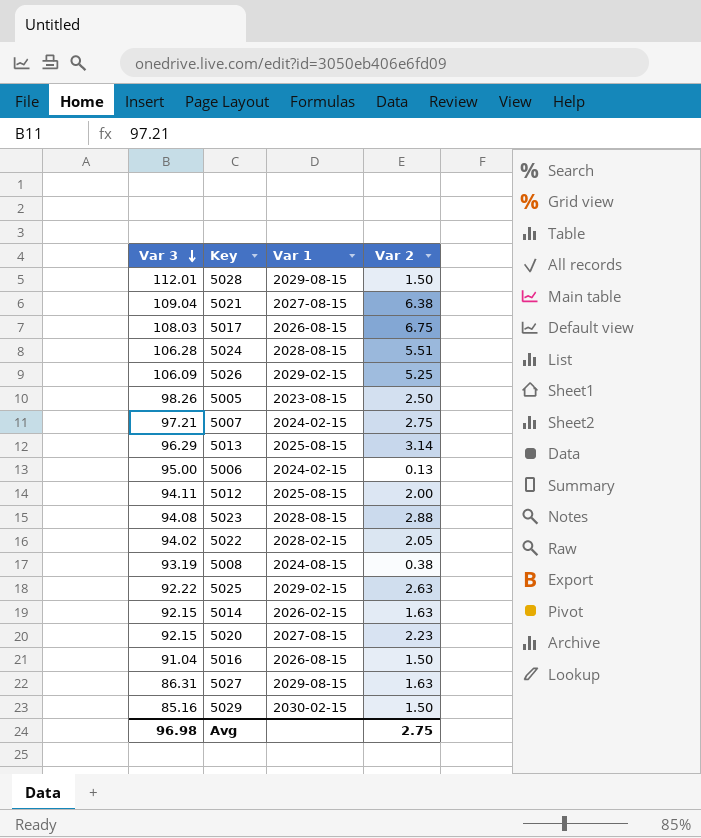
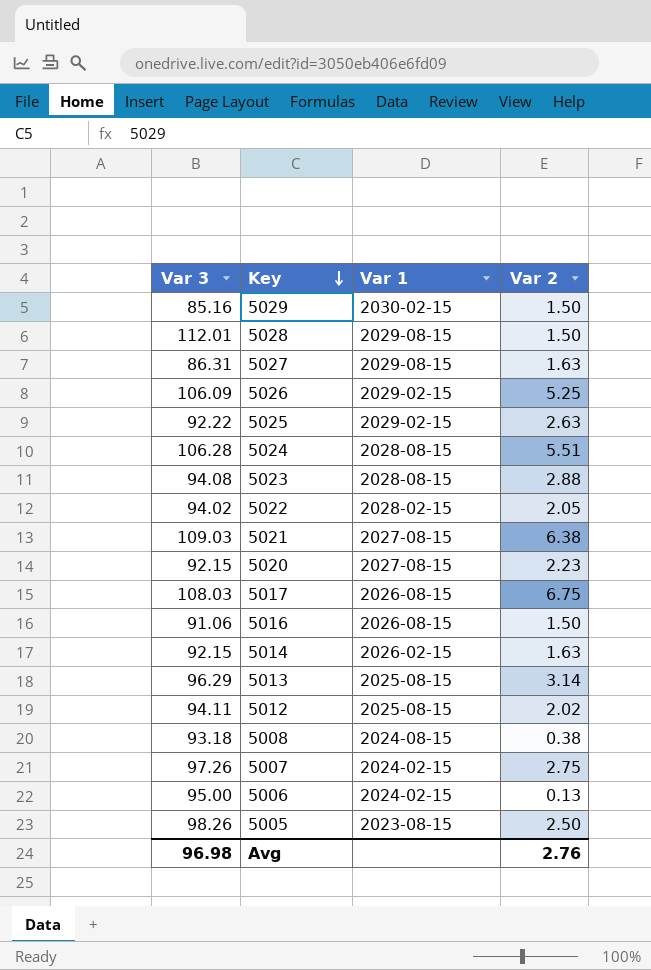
row order: Var 3 descending -> Key descending
5021 | Var 3: 109.04 -> 109.03
5016 | Var 3: 91.04 -> 91.06
5012 | Var 2: 2.00 -> 2.02
5008 | Var 3: 93.19 -> 93.18
5007 | Var 3: 97.21 -> 97.26
Avg | Var 2: 2.75 -> 2.76

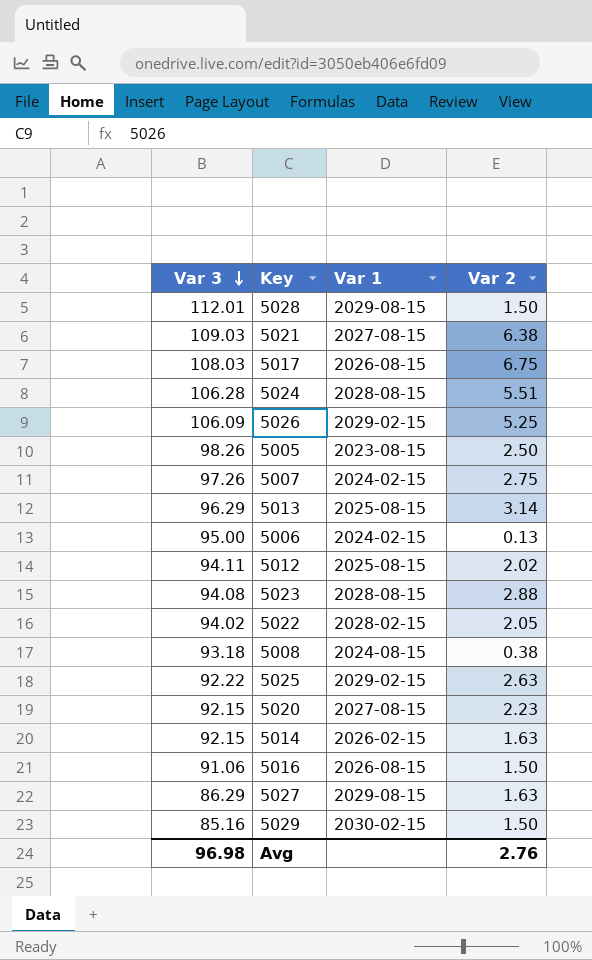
row order: Key descending -> Var 3 descending
5027 | Var 3: 86.31 -> 86.29

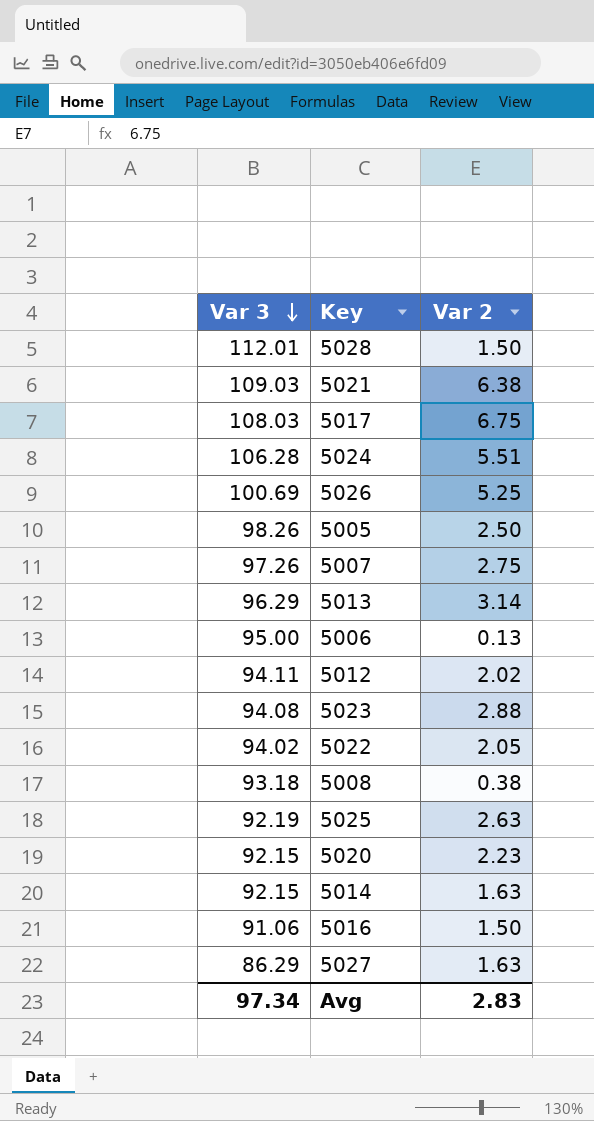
column Var 1 | position: 3 -> none
row 5029: 85.16 | 2030-02-15 | 1.50 -> none
5026 | Var 3: 106.09 -> 100.69
5025 | Var 3: 92.22 -> 92.19
Avg | Var 3: 96.98 -> 97.34
Avg | Var 2: 2.76 -> 2.83

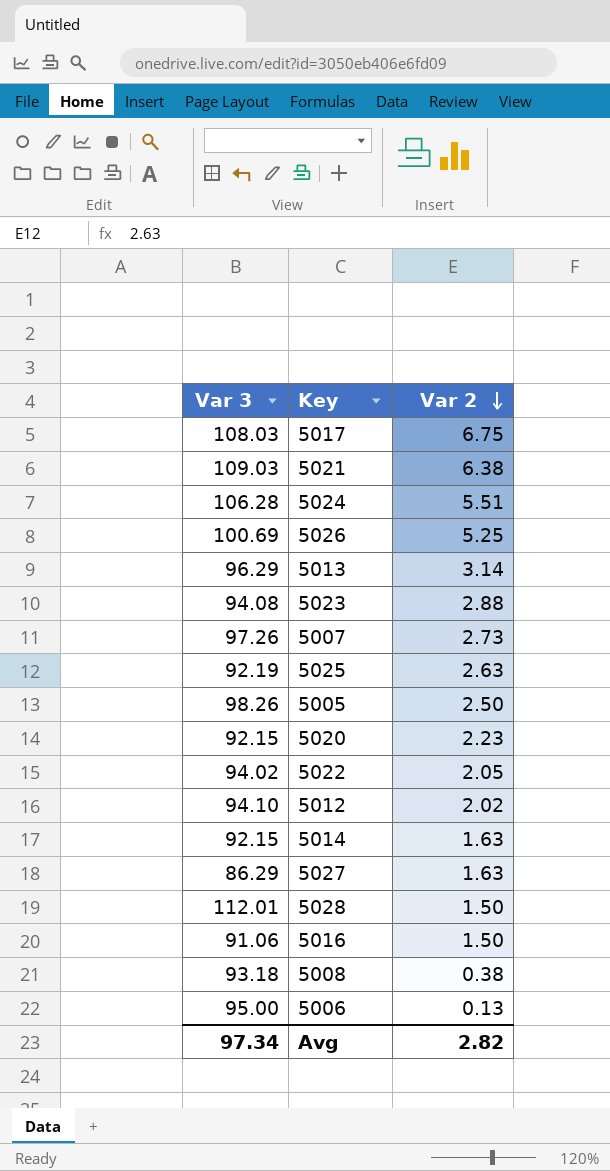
row order: Var 3 descending -> Var 2 descending
5007 | Var 2: 2.75 -> 2.73
5012 | Var 3: 94.11 -> 94.10
Avg | Var 2: 2.83 -> 2.82

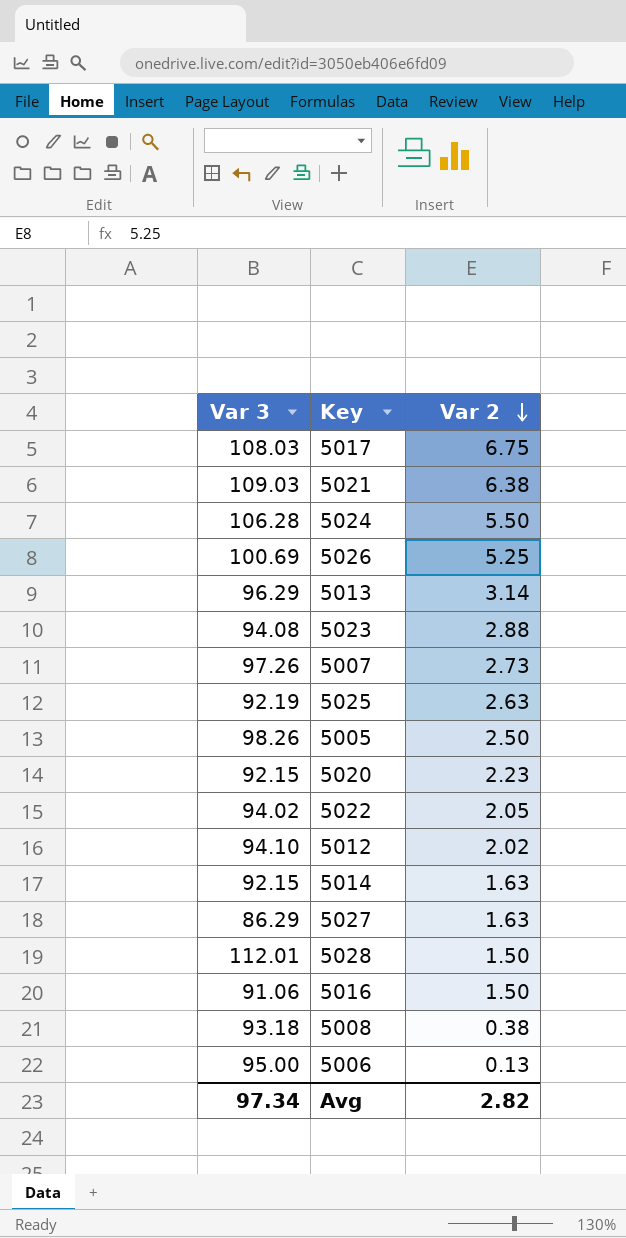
5024 | Var 2: 5.51 -> 5.50

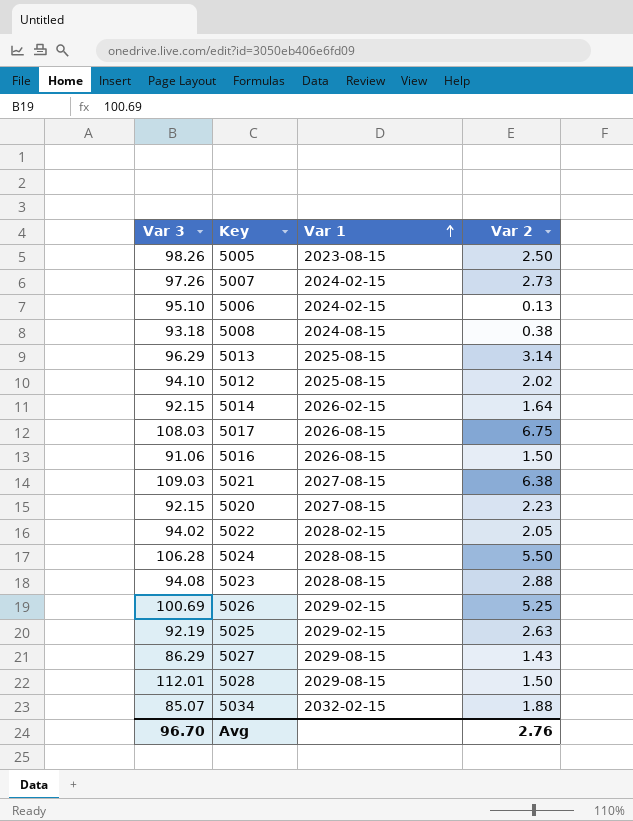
row order: Var 2 descending -> Var 1 ascending
column Var 1 | position: none -> 3
5006 | Var 3: 95.00 -> 95.10
5014 | Var 2: 1.63 -> 1.64
5027 | Var 2: 1.63 -> 1.43
row 5034: none -> 85.07 | 2032-02-15 | 1.88
Avg | Var 3: 97.34 -> 96.70
Avg | Var 2: 2.82 -> 2.76

